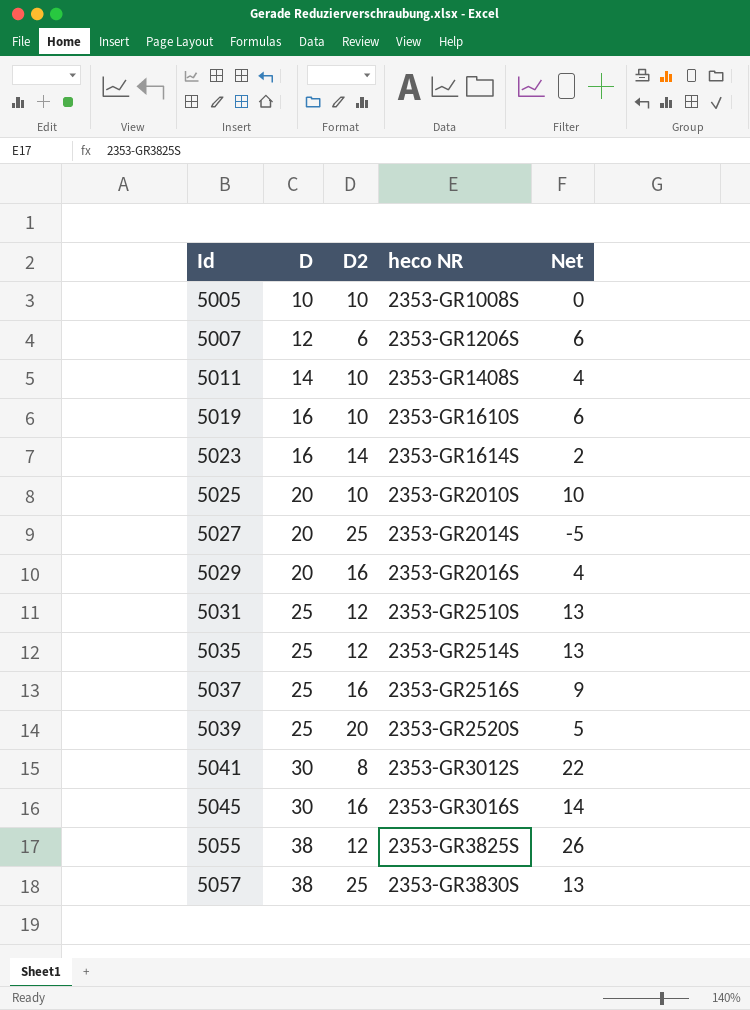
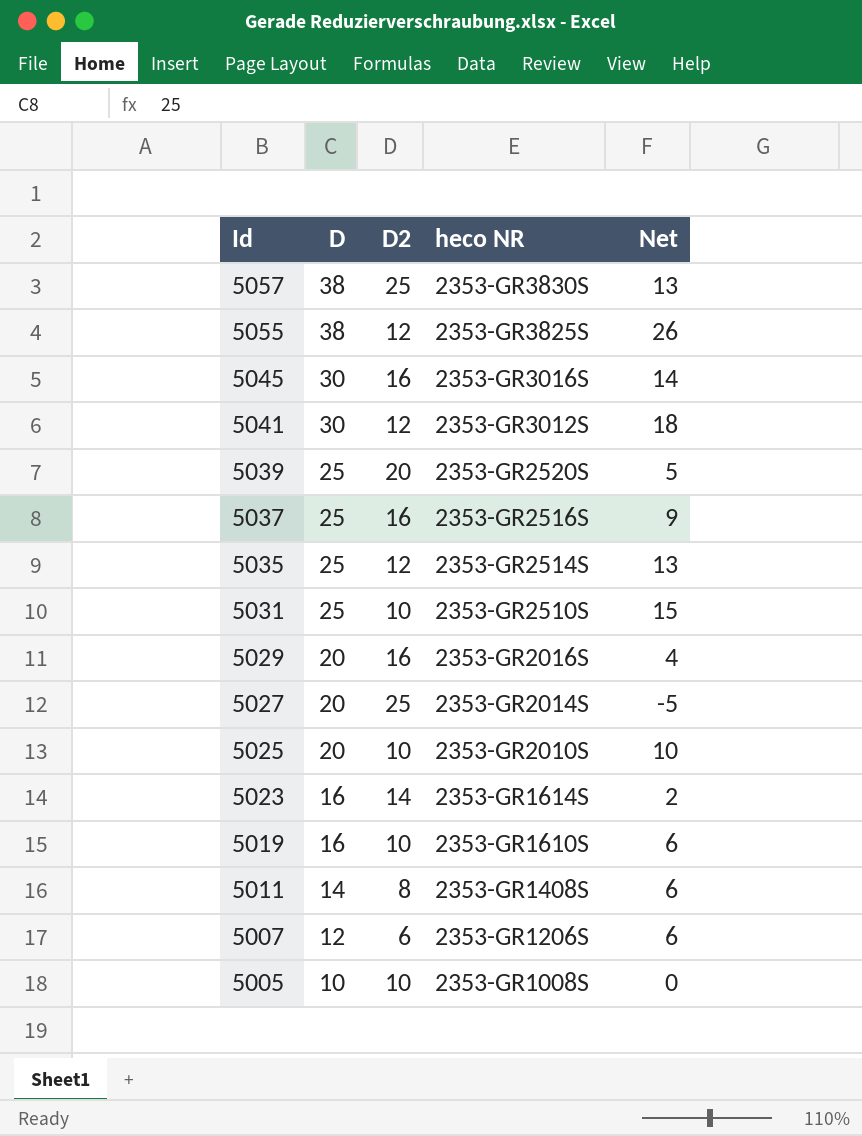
row order: Id ascending -> Id descending
5041 | D2: 8 -> 12
5041 | Net: 22 -> 18
5031 | D2: 12 -> 10
5031 | Net: 13 -> 15
5011 | D2: 10 -> 8
5011 | Net: 4 -> 6

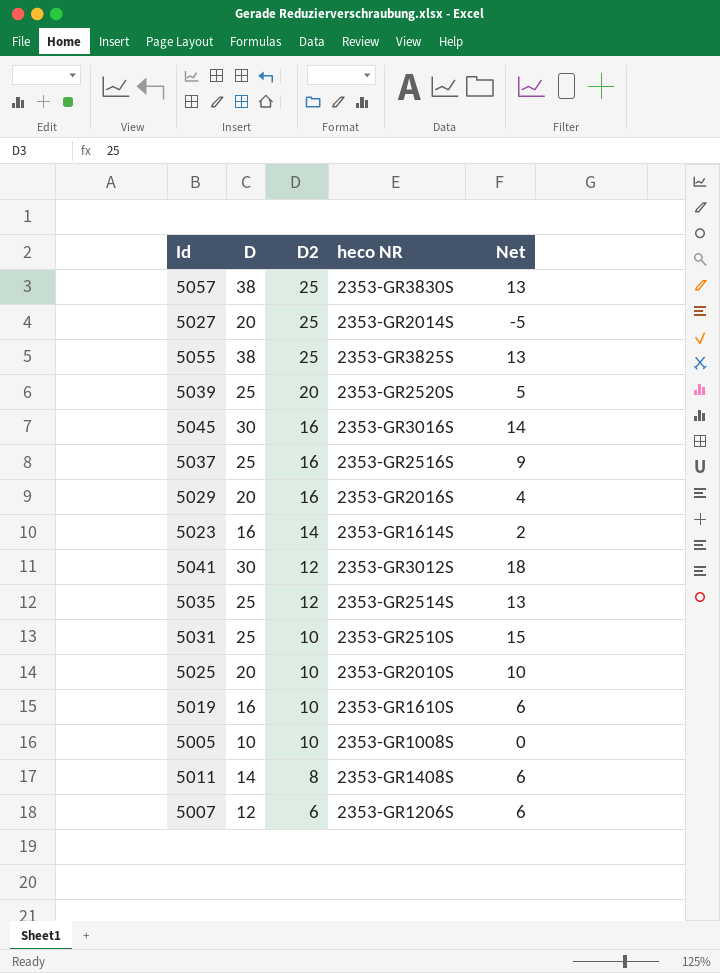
row order: Id descending -> D2 descending
5055 | D2: 12 -> 25
5055 | Net: 26 -> 13

